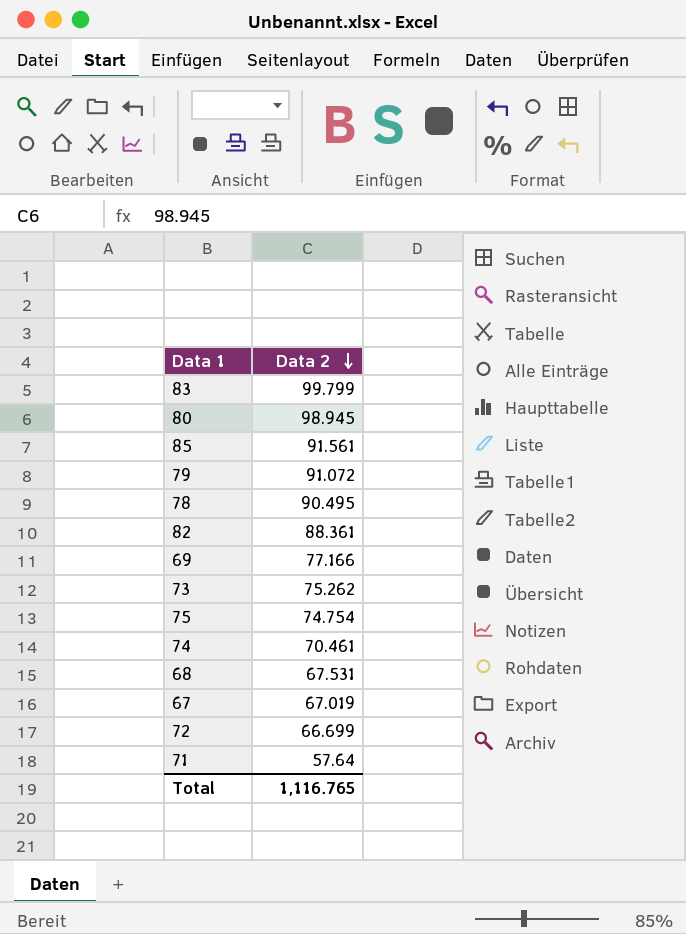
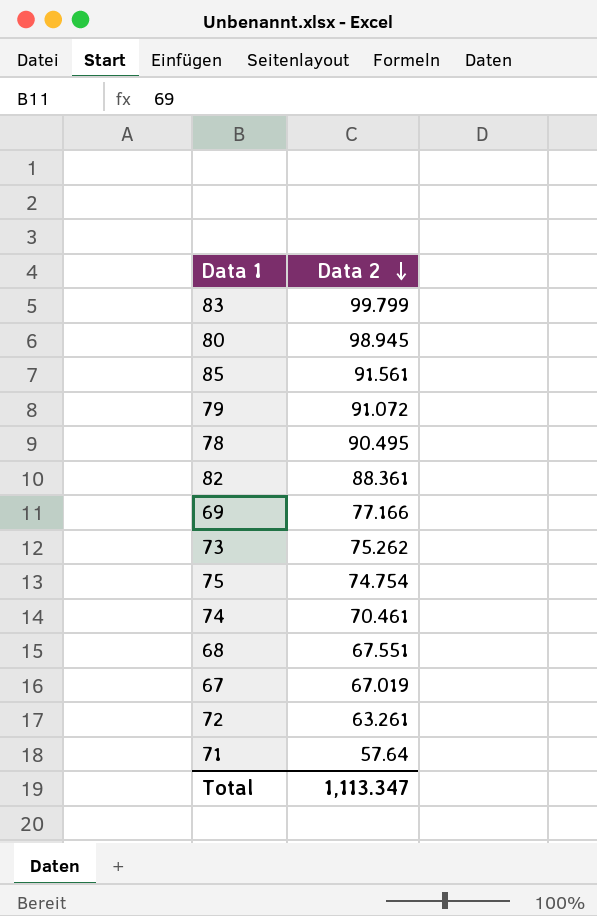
68 | Data 2: 67.531 -> 67.551
72 | Data 2: 66.699 -> 63.261
Total | Data 2: 1,116.765 -> 1,113.347

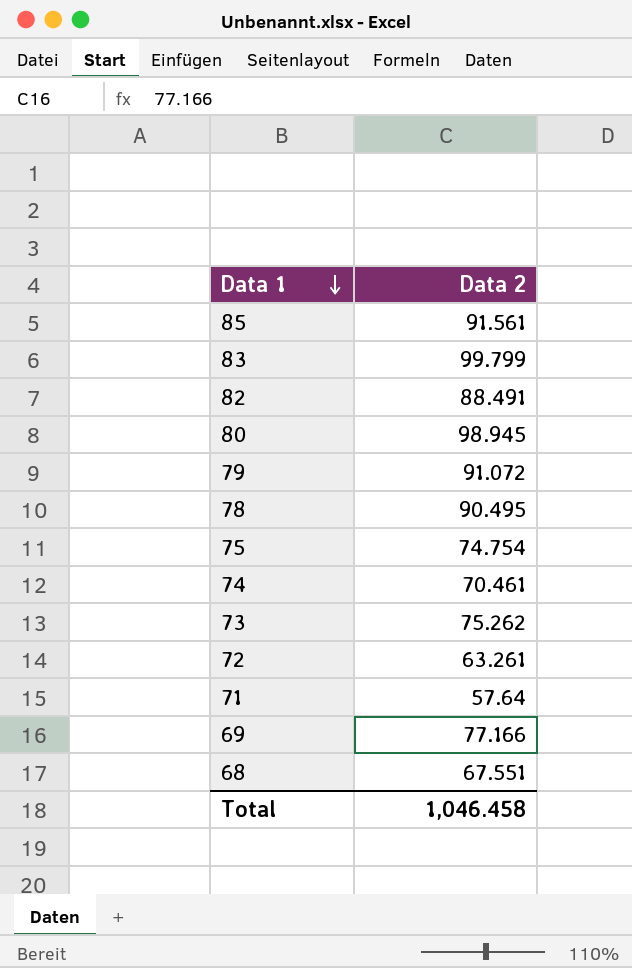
row order: Data 2 descending -> Data 1 descending
row 67: 67.019 -> none
82 | Data 2: 88.361 -> 88.491
Total | Data 2: 1,113.347 -> 1,046.458

